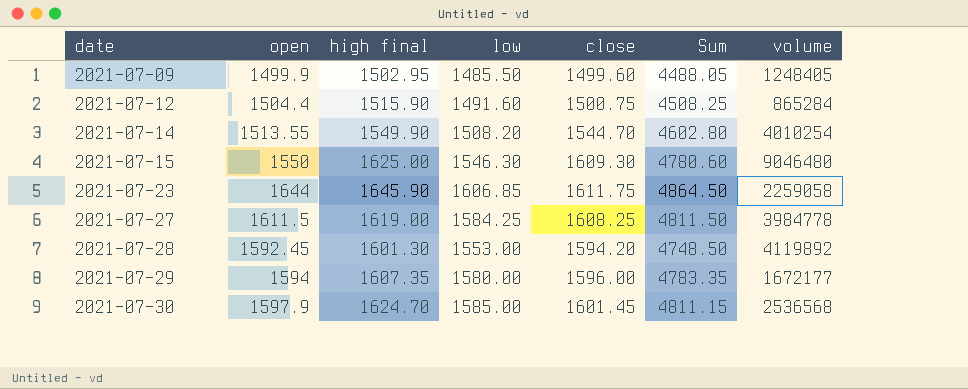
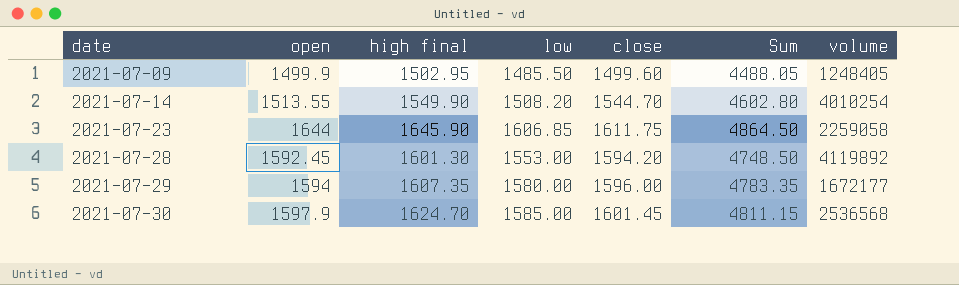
row 2021-07-12: 1504.4 | 1515.90 | 1491.60 | 1500.75 | 4508.25 | 865284 -> none
row 2021-07-15: 1550 | 1625.00 | 1546.30 | 1609.30 | 4780.60 | 9046480 -> none
row 2021-07-27: 1611.5 | 1619.00 | 1584.25 | 1608.25 | 4811.50 | 3984778 -> none

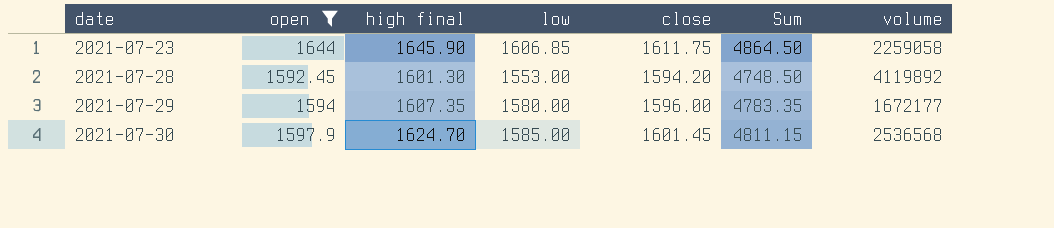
filter: none -> open >= 1592.45

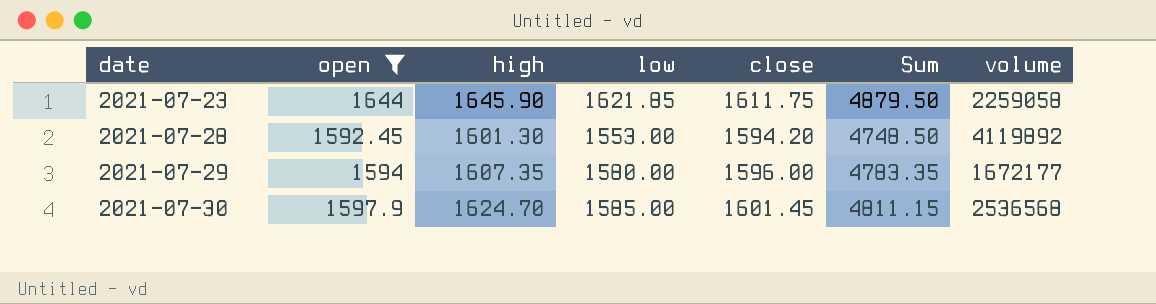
column name: high final -> high
2021-07-23 | low: 1606.85 -> 1621.85
2021-07-23 | Sum: 4864.50 -> 4879.50

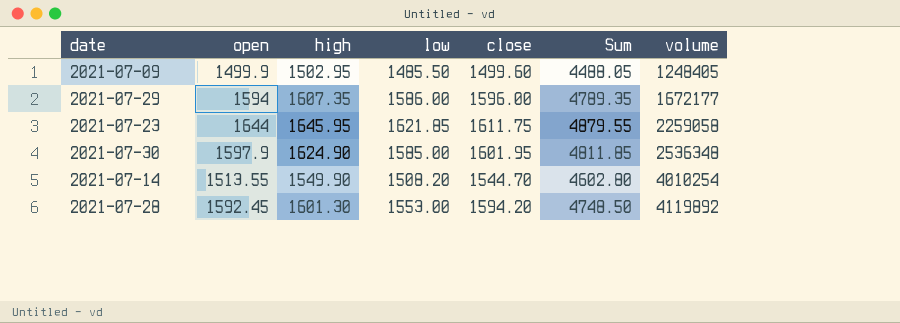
filter: open >= 1592.45 -> none
row order: date ascending -> volume ascending
2021-07-29 | low: 1580.00 -> 1586.00
2021-07-29 | Sum: 4783.35 -> 4789.35
2021-07-23 | high: 1645.90 -> 1645.95
2021-07-23 | Sum: 4879.50 -> 4879.55
2021-07-30 | high: 1624.70 -> 1624.90
2021-07-30 | close: 1601.45 -> 1601.95
2021-07-30 | Sum: 4811.15 -> 4811.85
2021-07-30 | volume: 2536568 -> 2536348

